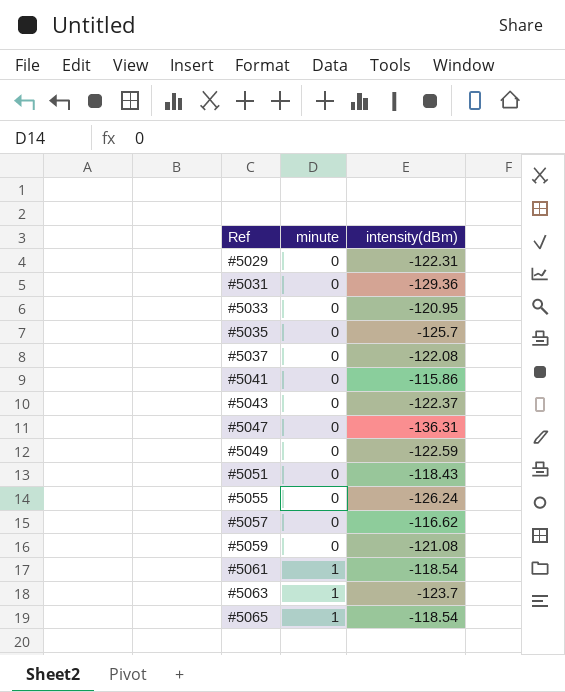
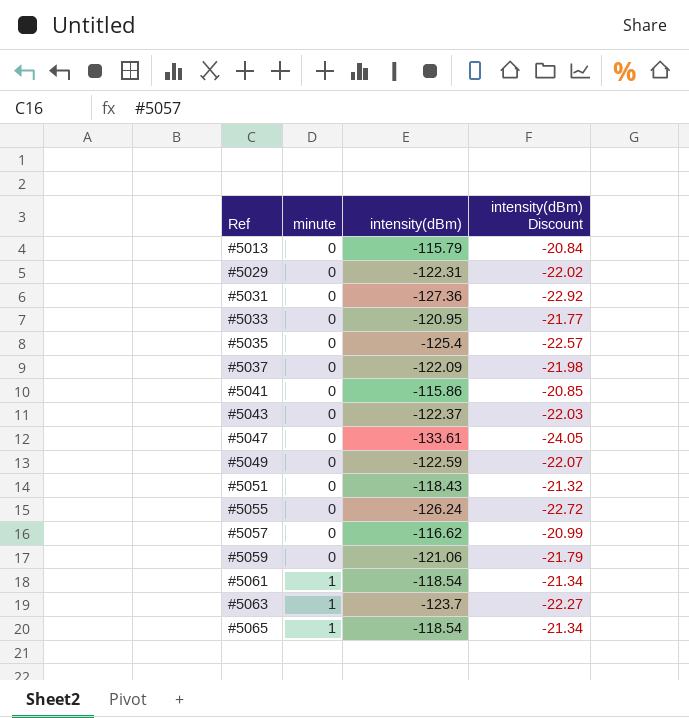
column intensity(dBm) Discount | formula: none -> [intensity(dBm)] * 0.18
row #5013: none -> 0 | -115.79 | -20.84
#5031 | intensity(dBm): -129.36 -> -127.36
#5035 | intensity(dBm): -125.7 -> -125.4
#5037 | intensity(dBm): -122.08 -> -122.09
#5047 | intensity(dBm): -136.31 -> -133.61
#5059 | intensity(dBm): -121.08 -> -121.06

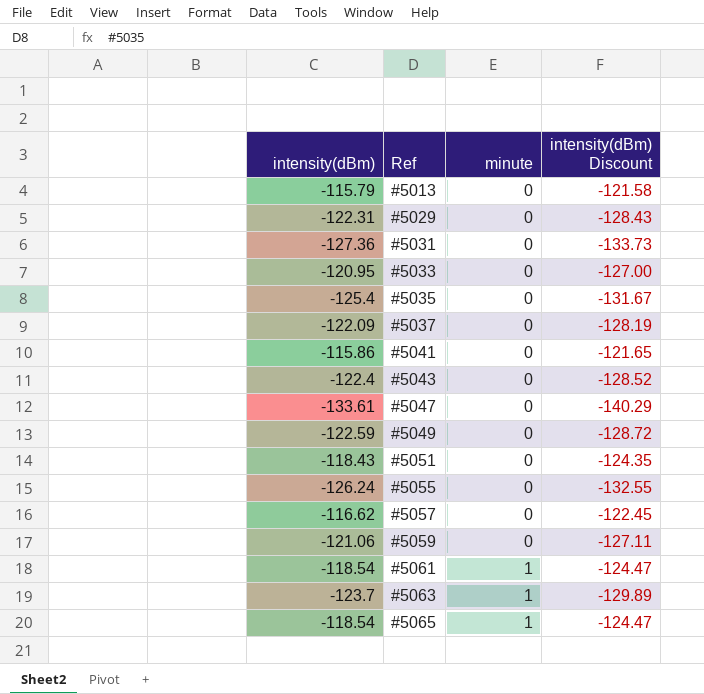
column intensity(dBm) | position: 3 -> 1
column intensity(dBm) Discount | formula: [intensity(dBm)] * 0.18 -> [intensity(dBm)] * 1.05
#5043 | intensity(dBm): -122.37 -> -122.4

